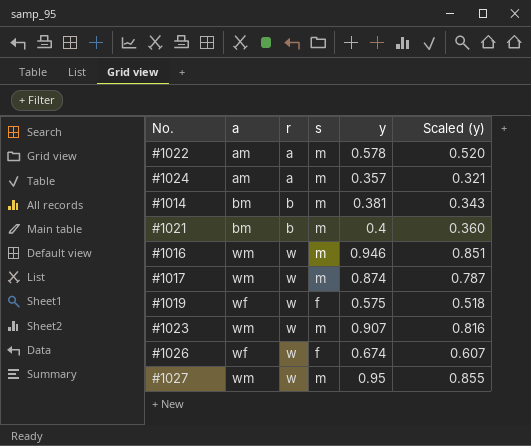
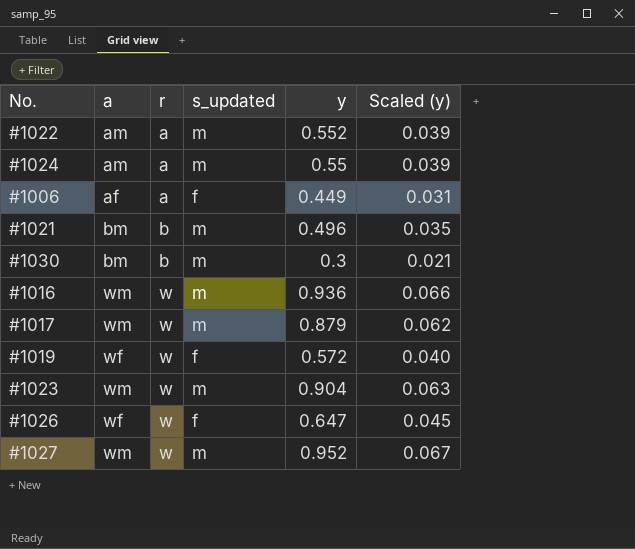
column name: s -> s_updated
column Scaled (y) | formula: [y] * 0.9 -> [y] * 0.07
row #1014: bm | b | m | 0.381 | 0.343 -> none
#1022 | y: 0.578 -> 0.552
#1024 | y: 0.357 -> 0.55
row #1006: none -> af | a | f | 0.449 | 0.031
#1021 | y: 0.4 -> 0.496
row #1030: none -> bm | b | m | 0.3 | 0.021
#1016 | y: 0.946 -> 0.936
#1017 | y: 0.874 -> 0.879
#1019 | y: 0.575 -> 0.572
#1023 | y: 0.907 -> 0.904
#1026 | y: 0.674 -> 0.647
#1027 | y: 0.95 -> 0.952

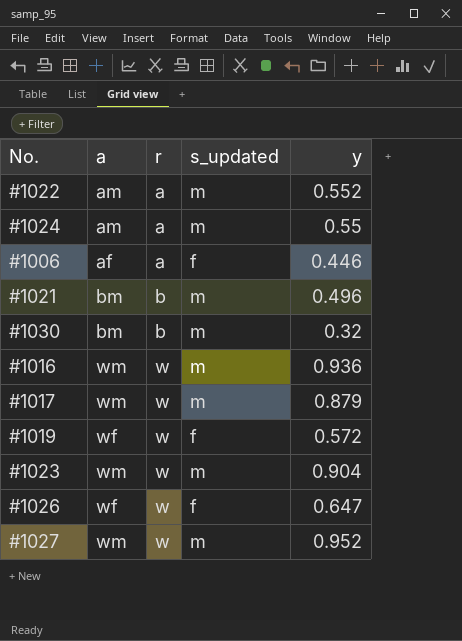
column Scaled (y) | formula: [y] * 0.07 -> none
#1006 | y: 0.449 -> 0.446
#1030 | y: 0.3 -> 0.32

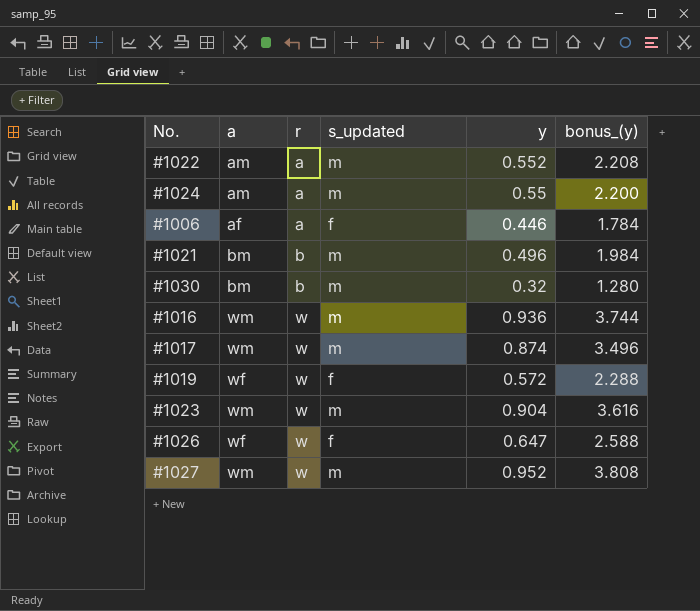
column bonus_(y) | formula: none -> [y] * 4
#1017 | y: 0.879 -> 0.874

